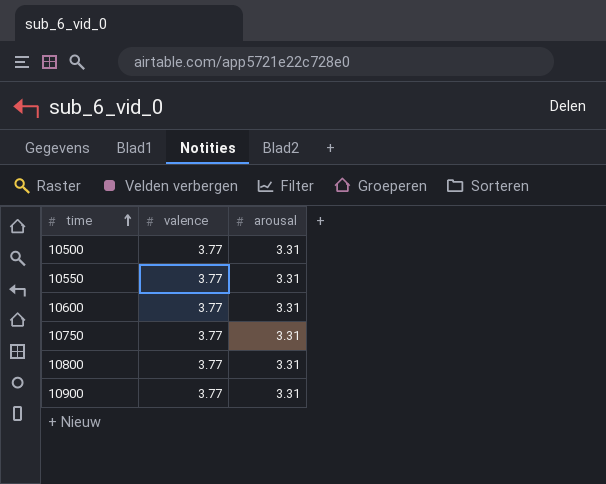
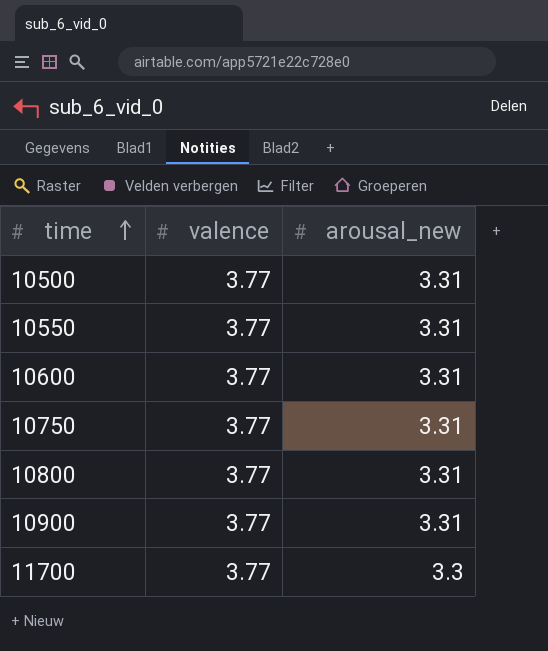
column name: arousal -> arousal_new
row 11700: none -> 3.77 | 3.3

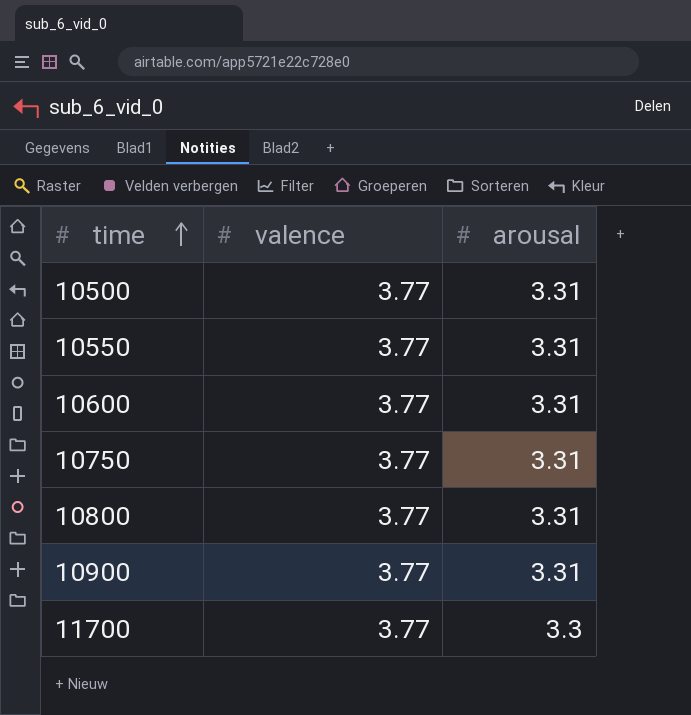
column name: arousal_new -> arousal

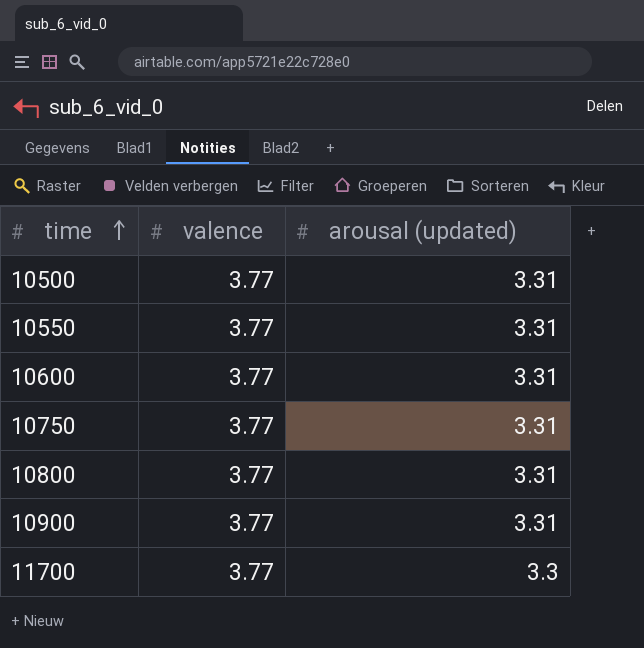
column name: arousal -> arousal (updated)

